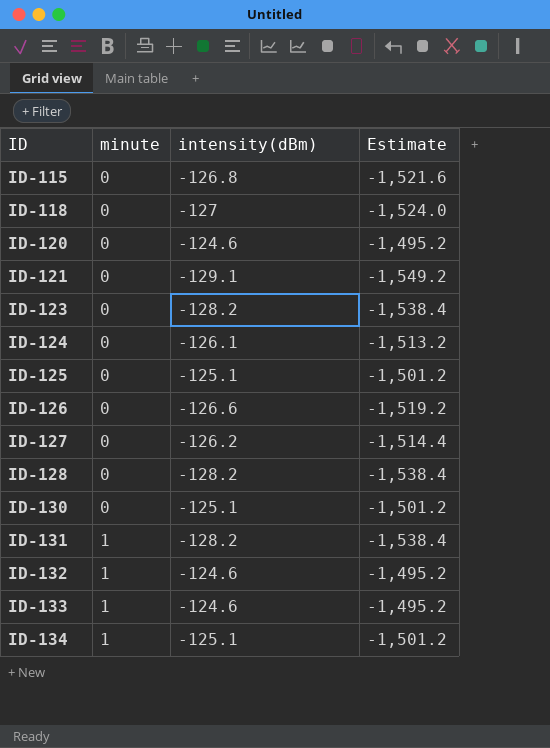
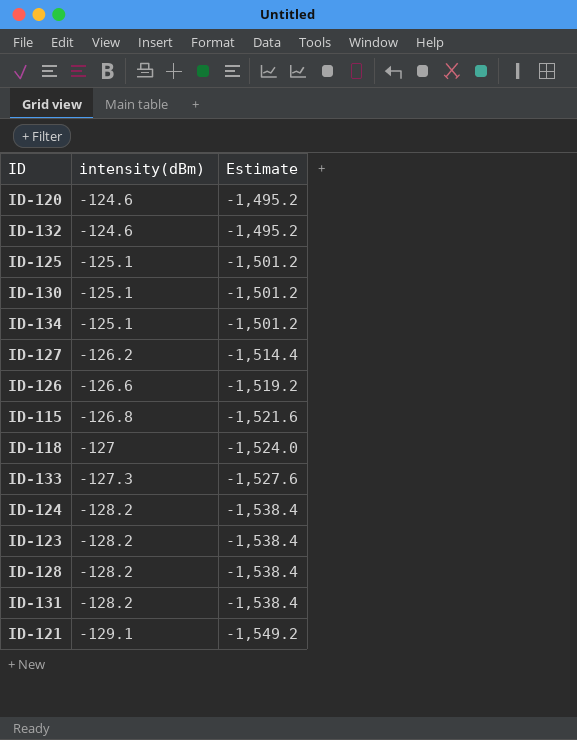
row order: ID ascending -> intensity(dBm) descending
column minute | position: 2 -> none
ID-133 | intensity(dBm): -124.6 -> -127.3
ID-133 | Estimate: -1,495.2 -> -1,527.6
ID-124 | intensity(dBm): -126.1 -> -128.2
ID-124 | Estimate: -1,513.2 -> -1,538.4

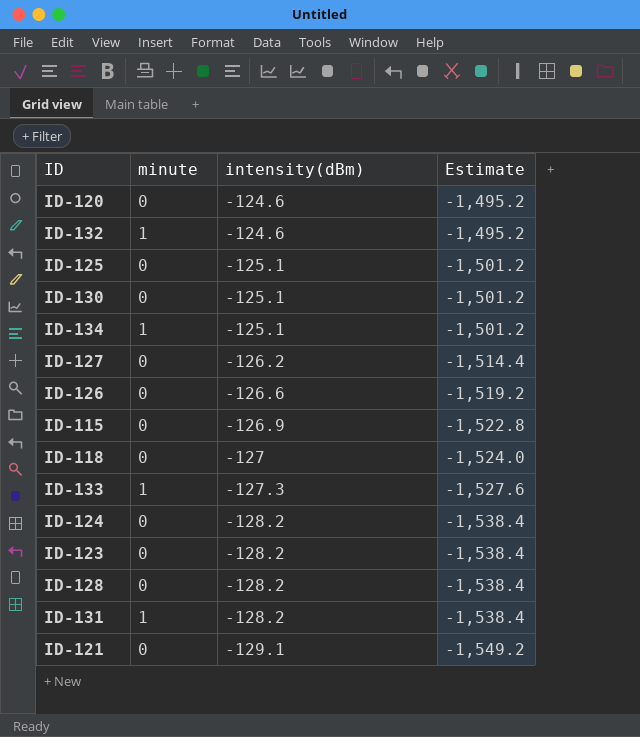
column minute | position: none -> 2
ID-115 | intensity(dBm): -126.8 -> -126.9
ID-115 | Estimate: -1,521.6 -> -1,522.8

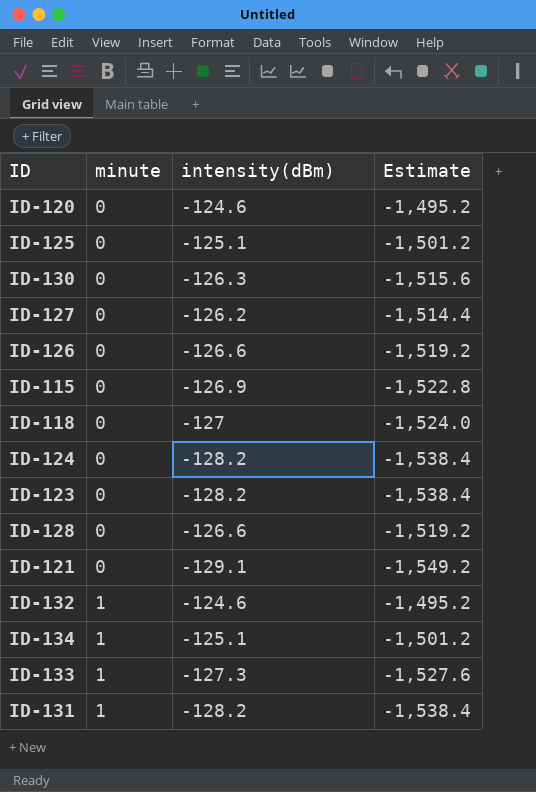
row order: intensity(dBm) descending -> minute ascending
ID-130 | intensity(dBm): -125.1 -> -126.3
ID-130 | Estimate: -1,501.2 -> -1,515.6
ID-128 | intensity(dBm): -128.2 -> -126.6
ID-128 | Estimate: -1,538.4 -> -1,519.2

